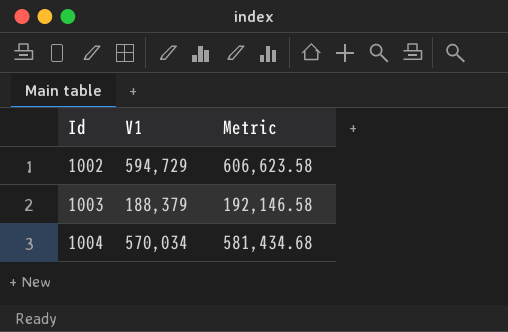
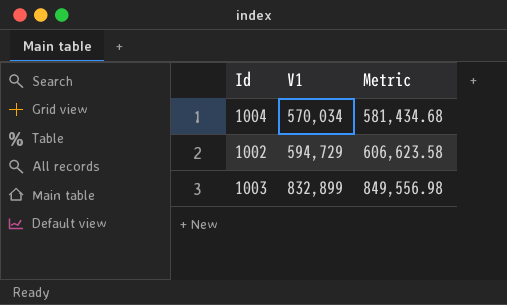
row order: Id ascending -> V1 ascending
1003 | V1: 188,379 -> 832,899
1003 | Metric: 192,146.58 -> 849,556.98

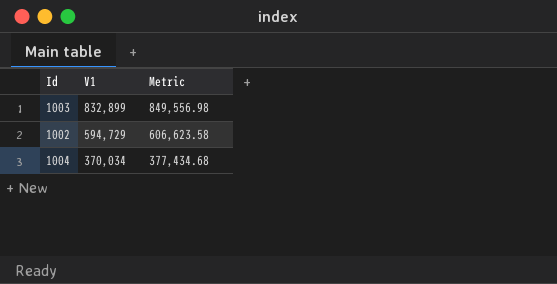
row order: V1 ascending -> V1 descending
1004 | V1: 570,034 -> 370,034
1004 | Metric: 581,434.68 -> 377,434.68

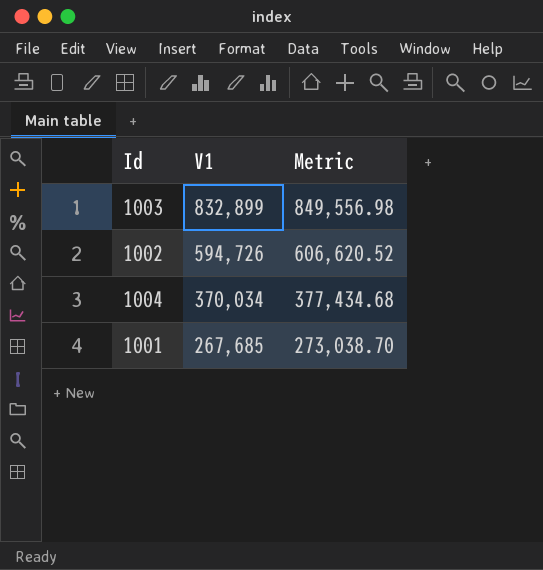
1002 | V1: 594,729 -> 594,726
1002 | Metric: 606,623.58 -> 606,620.52
row 1001: none -> 267,685 | 273,038.70

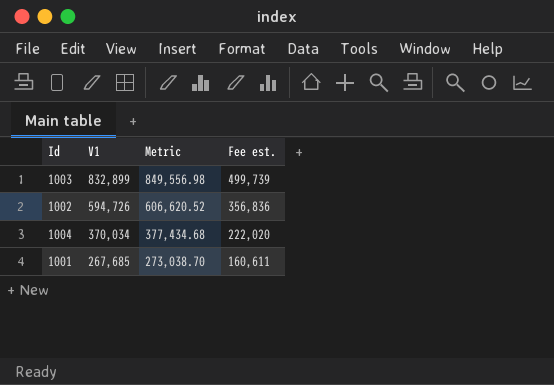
column Fee est. | formula: none -> [V1] * 0.6

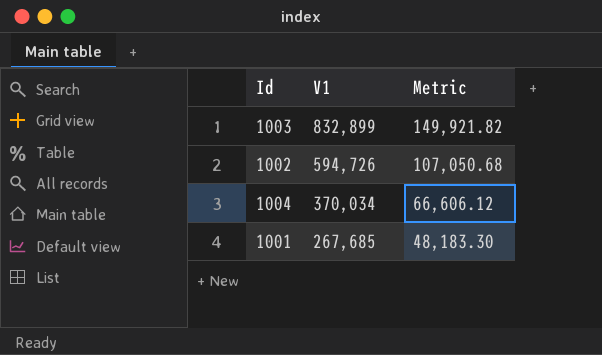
column Fee est. | formula: [V1] * 0.6 -> none
column Metric | formula: [V1] * 1.02 -> [V1] * 0.18

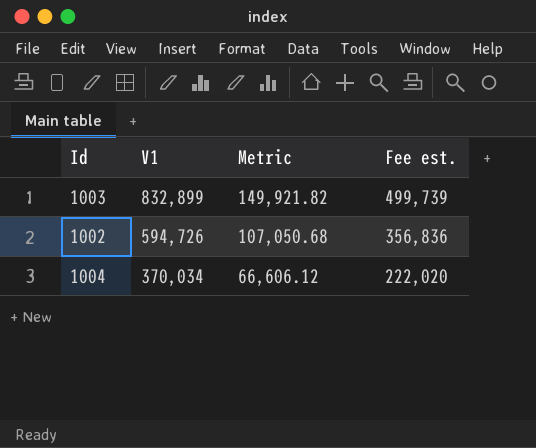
column Fee est. | formula: none -> [V1] * 0.6
row 1001: 267,685 | 48,183.30 -> none

